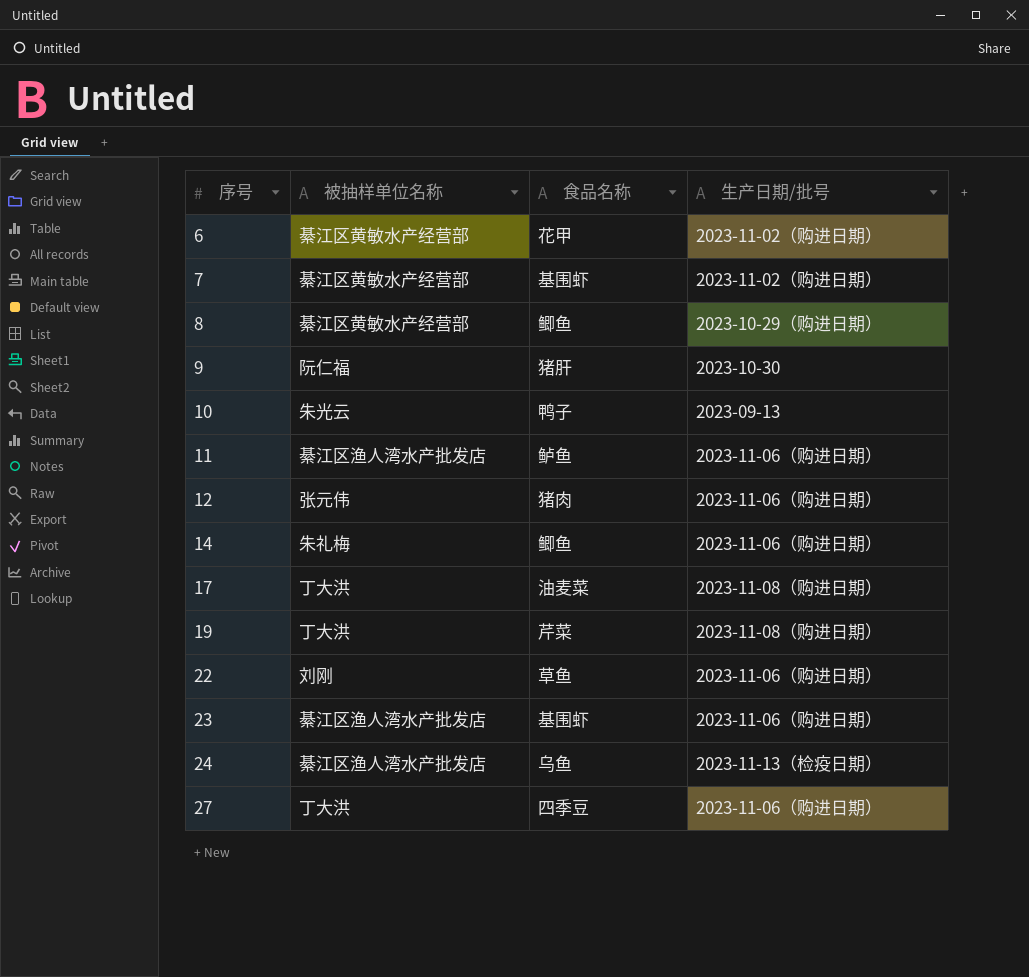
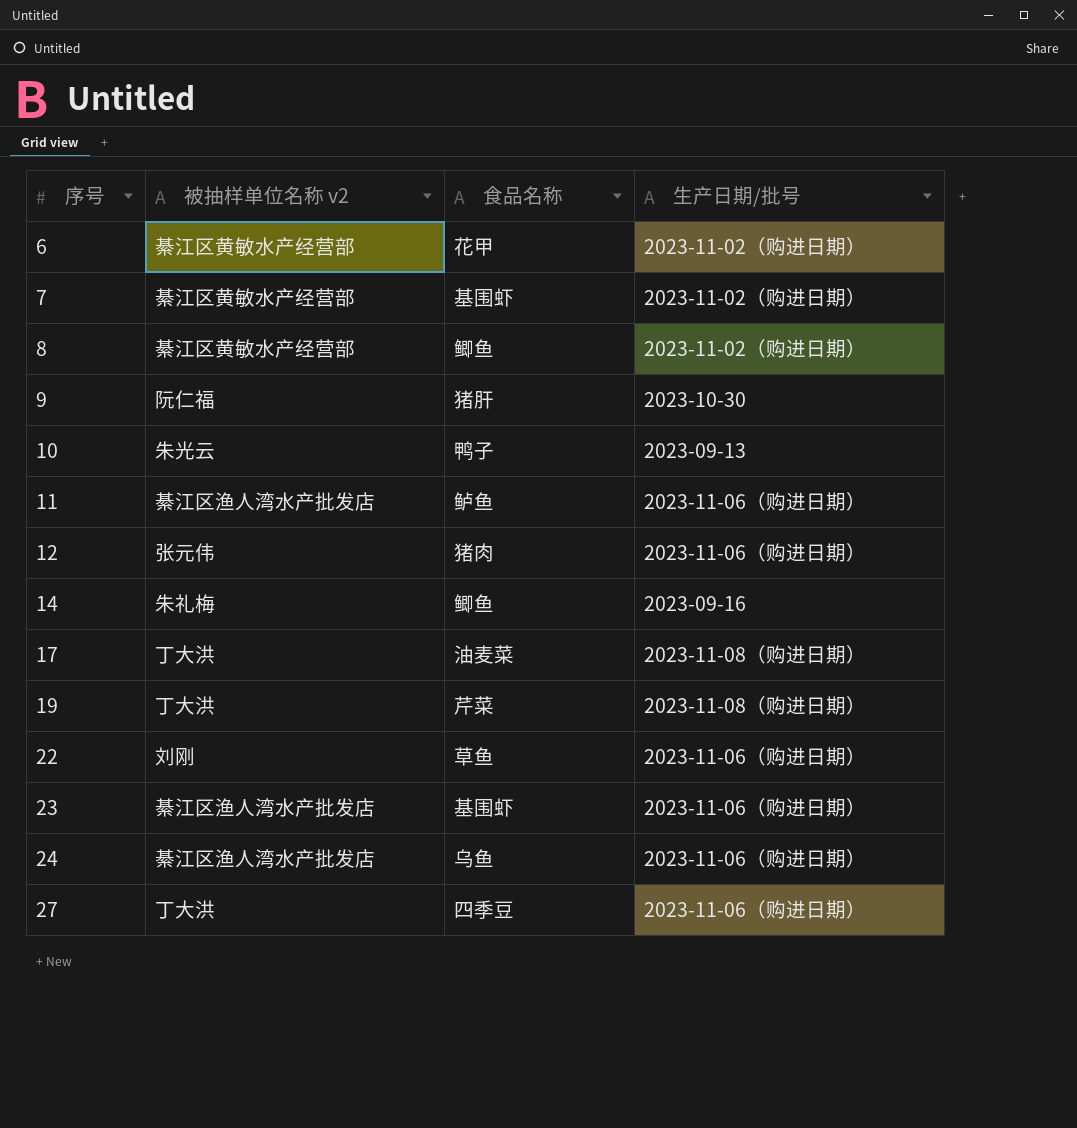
column name: 被抽样单位名称 -> 被抽样单位名称 v2
8 | 生产日期/批号: 2023-10-29（购进日期） -> 2023-11-02（购进日期）
14 | 生产日期/批号: 2023-11-06（购进日期） -> 2023-09-16
24 | 生产日期/批号: 2023-11-13（检疫日期） -> 2023-11-06（购进日期）

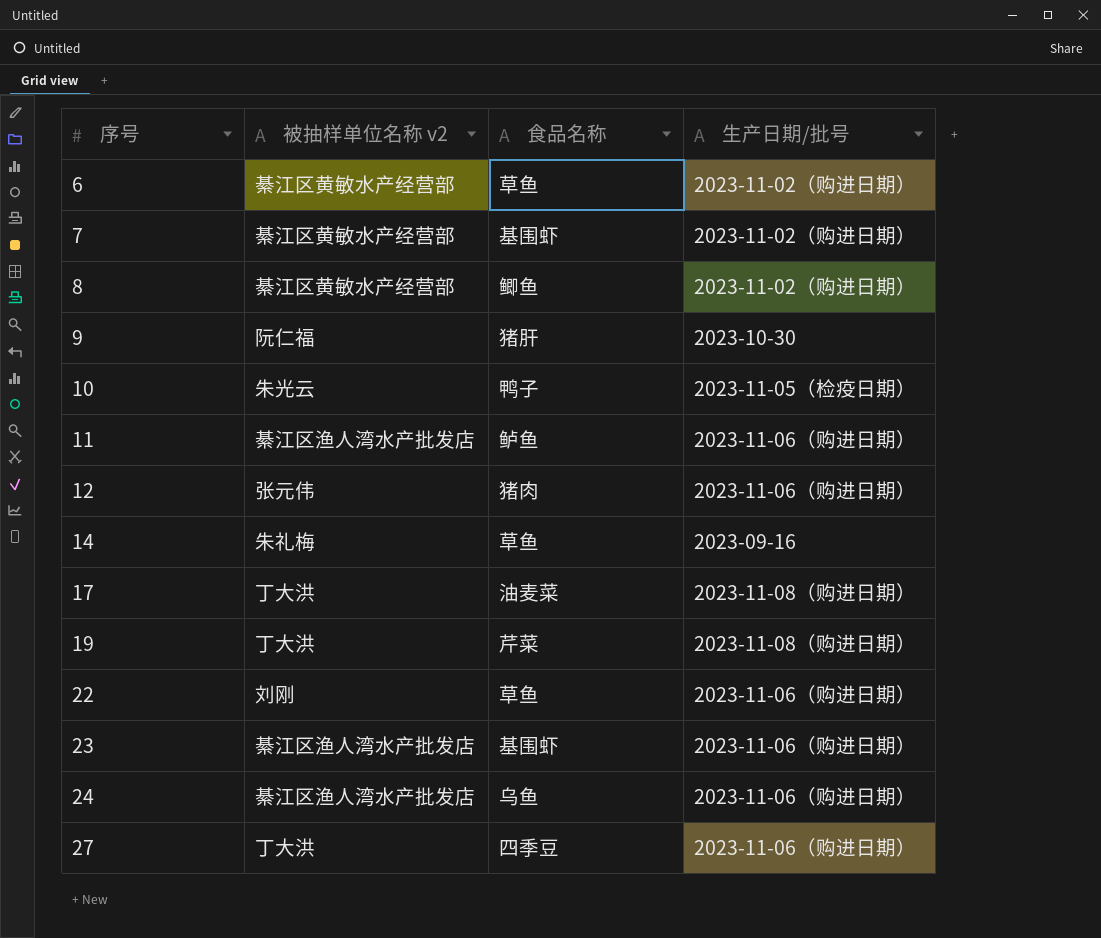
6 | 食品名称: 花甲 -> 草鱼
10 | 生产日期/批号: 2023-09-13 -> 2023-11-05（检疫日期）
14 | 食品名称: 鲫鱼 -> 草鱼

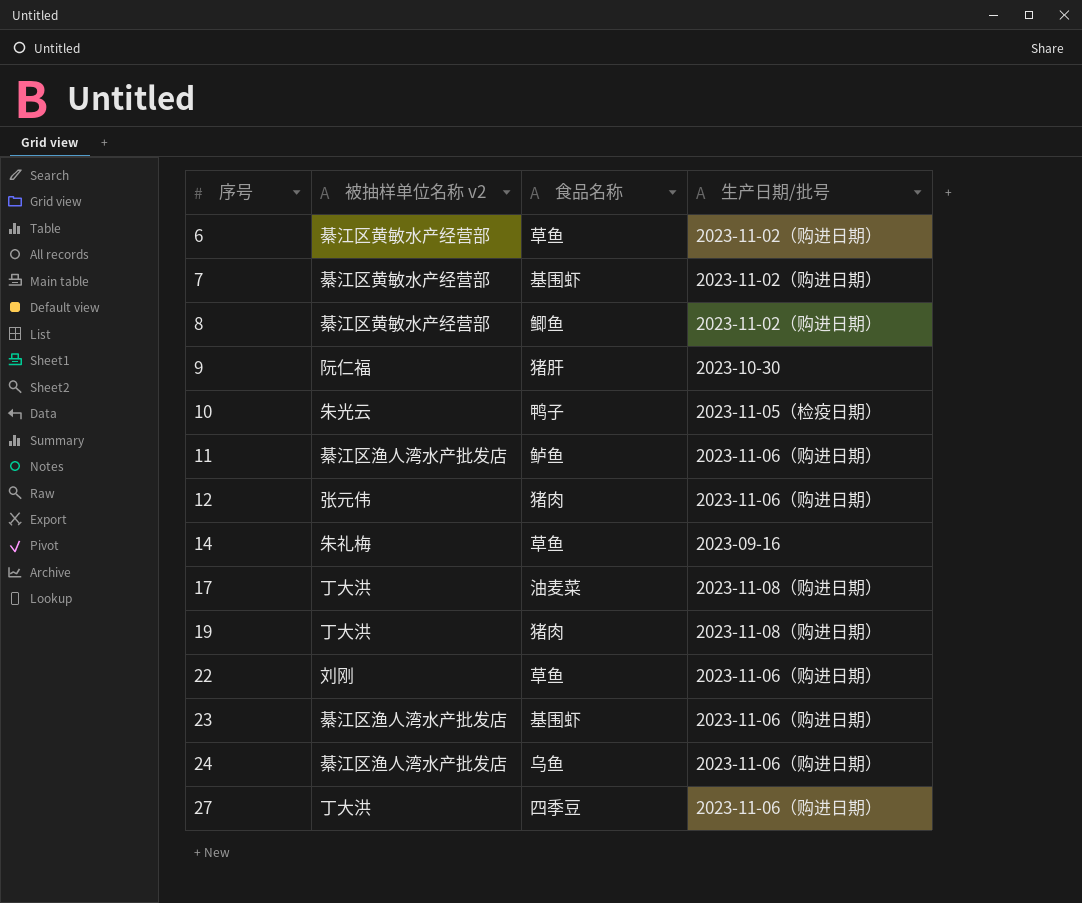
19 | 食品名称: 芹菜 -> 猪肉

